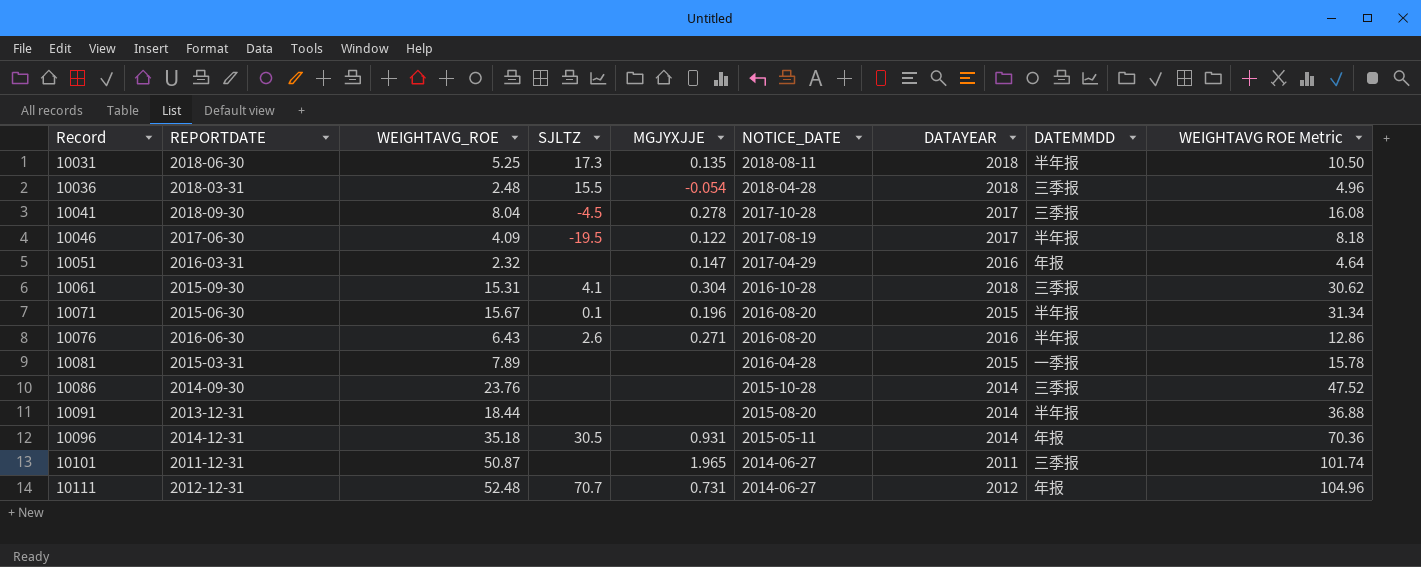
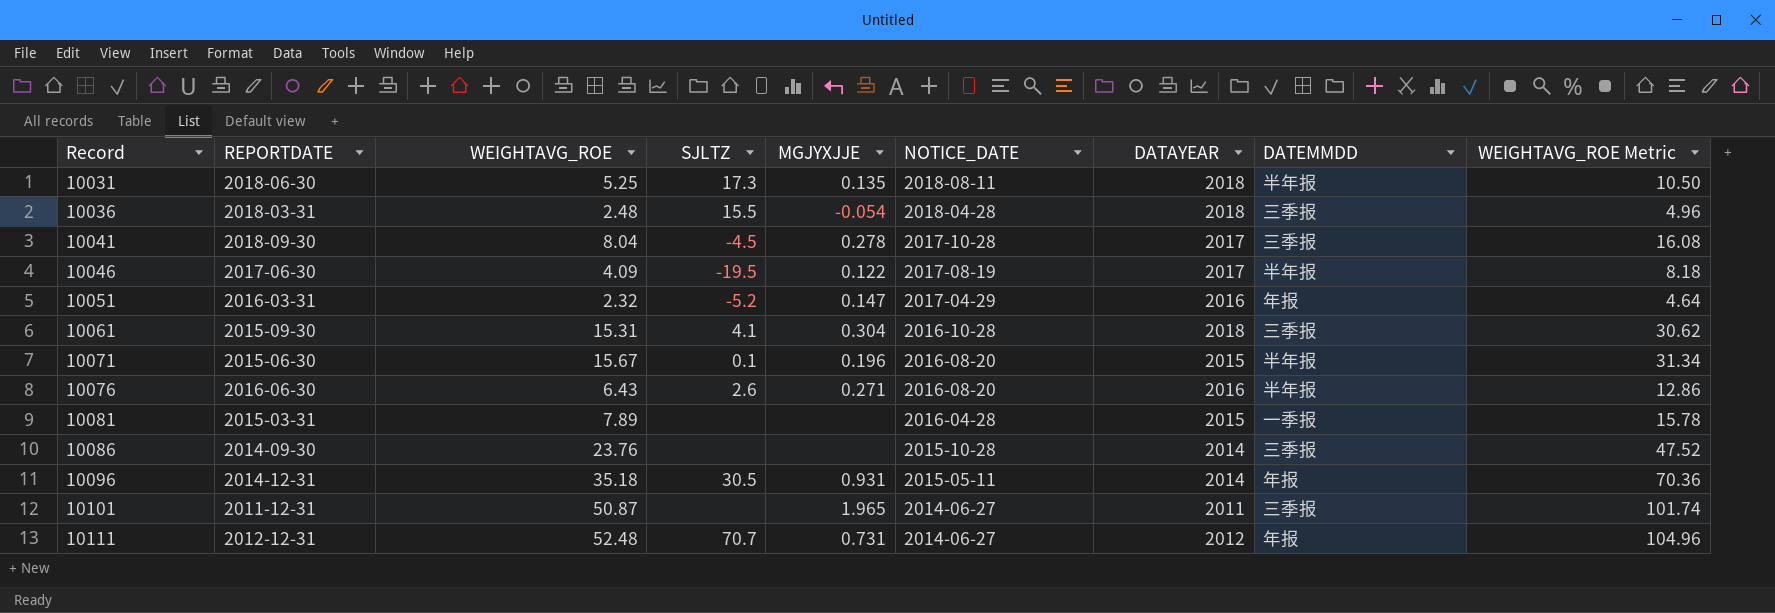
column name: WEIGHTAVG ROE Metric -> WEIGHTAVG_ROE Metric
row 10091: 2013-12-31 | 18.44 | none | none | 2015-08-20 | 2014 | 半年报 | 36.88 -> none
10051 | SJLTZ: none -> -5.2

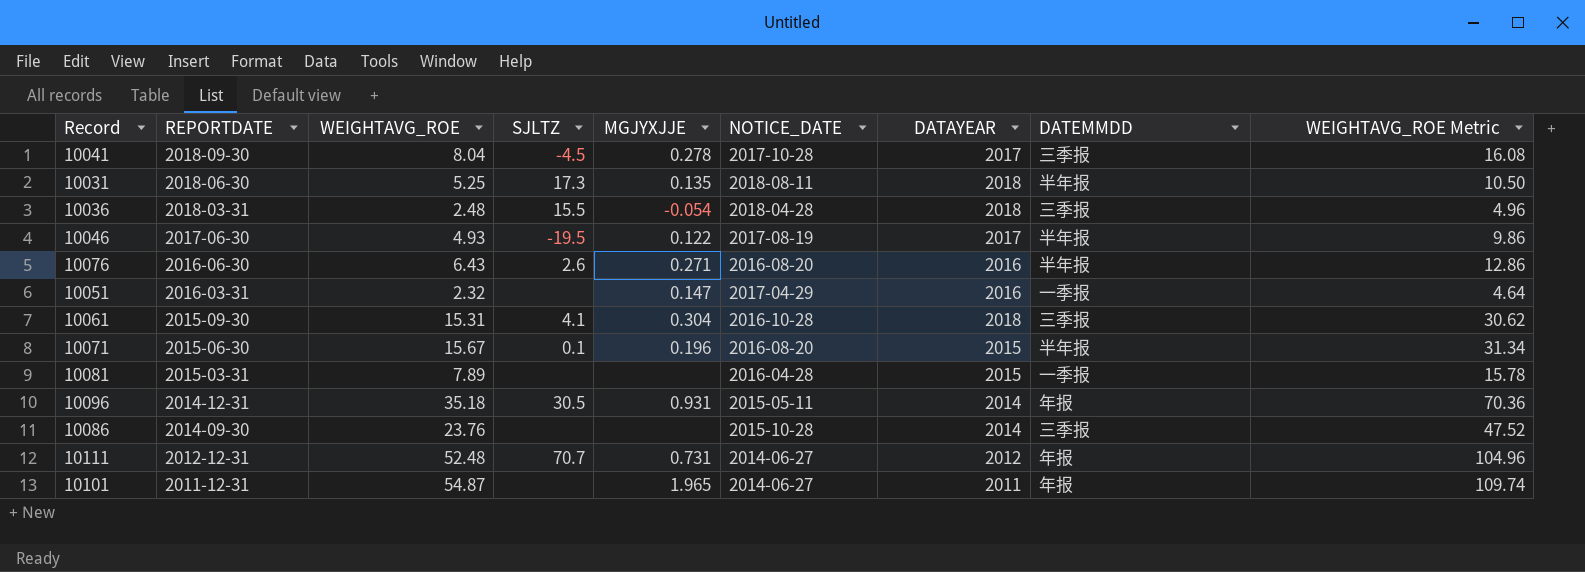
row order: Record ascending -> REPORTDATE descending
10046 | WEIGHTAVG_ROE: 4.09 -> 4.93
10046 | WEIGHTAVG_ROE Metric: 8.18 -> 9.86
10051 | SJLTZ: -5.2 -> none
10051 | DATEMMDD: 年报 -> 一季报
10101 | WEIGHTAVG_ROE: 50.87 -> 54.87
10101 | DATEMMDD: 三季报 -> 年报
10101 | WEIGHTAVG_ROE Metric: 101.74 -> 109.74

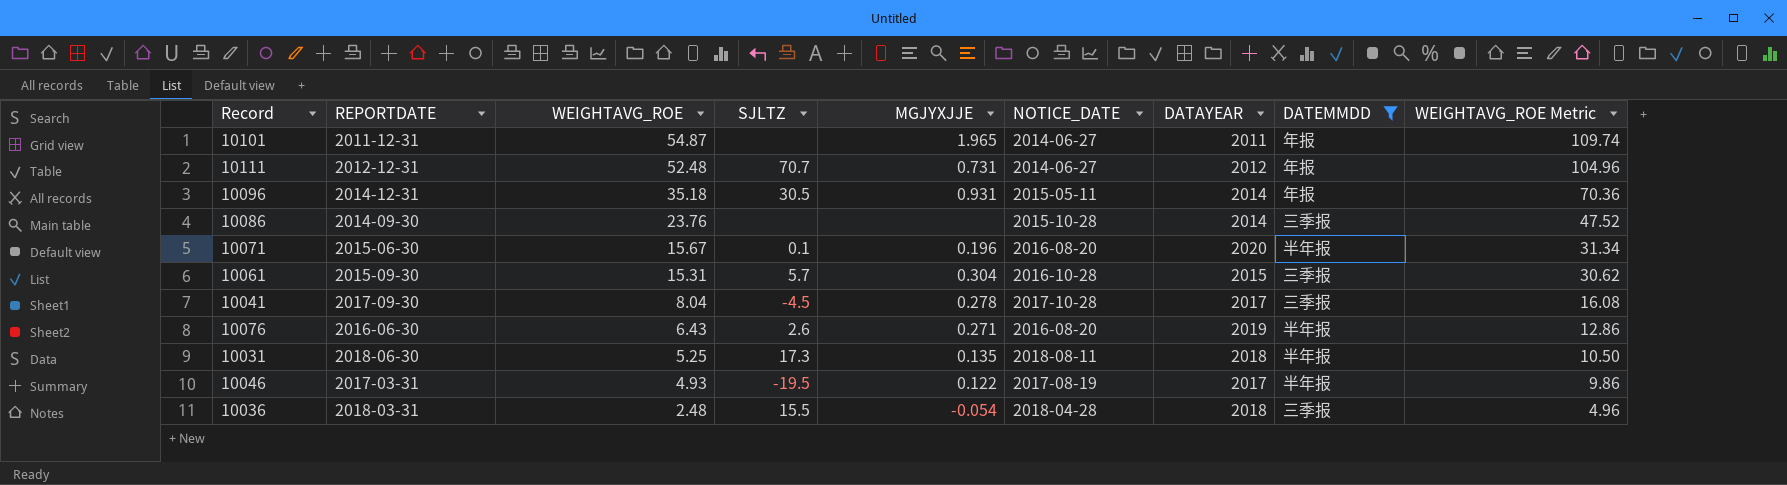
filter: none -> DATEMMDD != 一季报
row order: REPORTDATE descending -> WEIGHTAVG_ROE descending
10071 | DATAYEAR: 2015 -> 2020
10061 | SJLTZ: 4.1 -> 5.7
10061 | DATAYEAR: 2018 -> 2015
10041 | REPORTDATE: 2018-09-30 -> 2017-09-30
10076 | DATAYEAR: 2016 -> 2019
10046 | REPORTDATE: 2017-06-30 -> 2017-03-31

